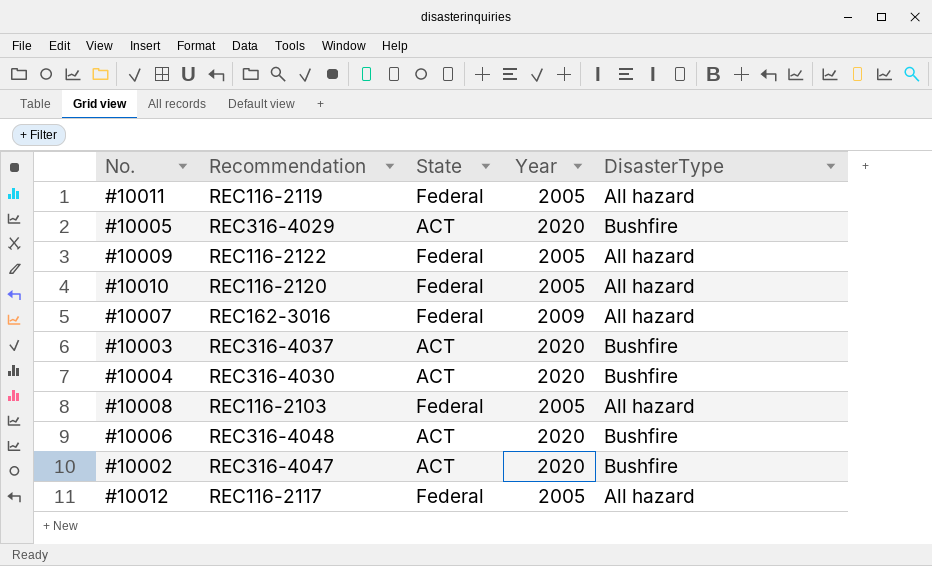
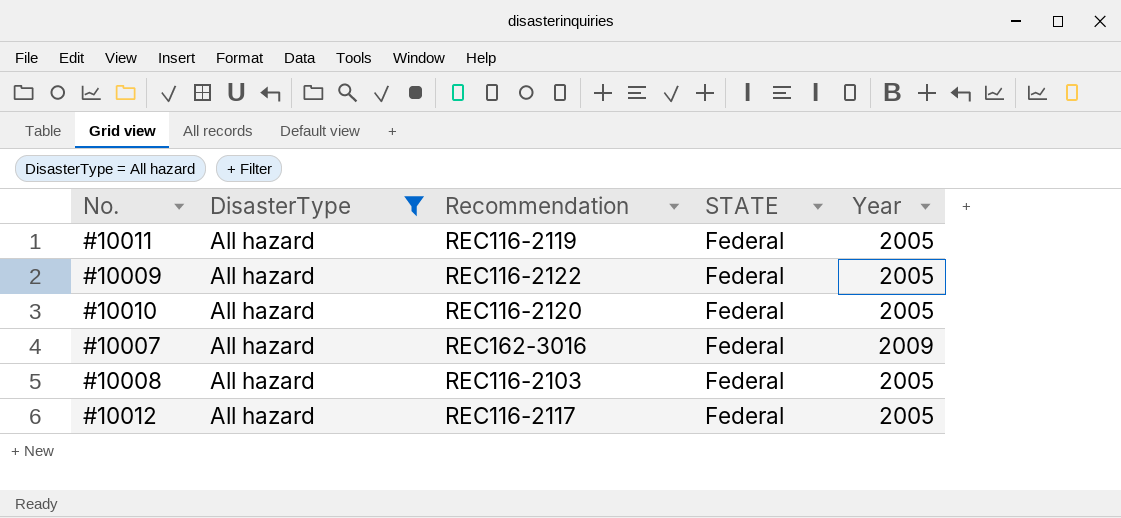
filter: none -> DisasterType = All hazard
column DisasterType | position: 5 -> 2
column name: State -> STATE

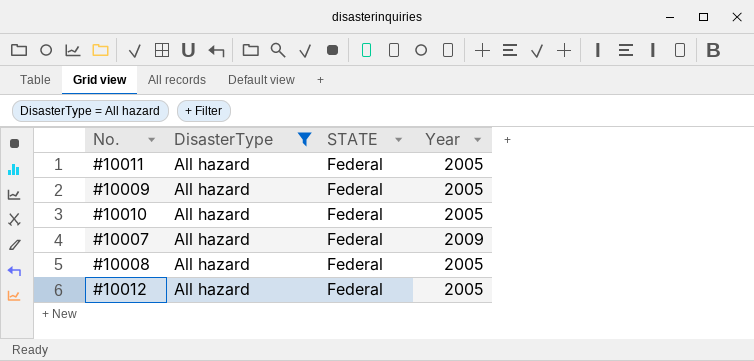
column Recommendation | position: 3 -> none

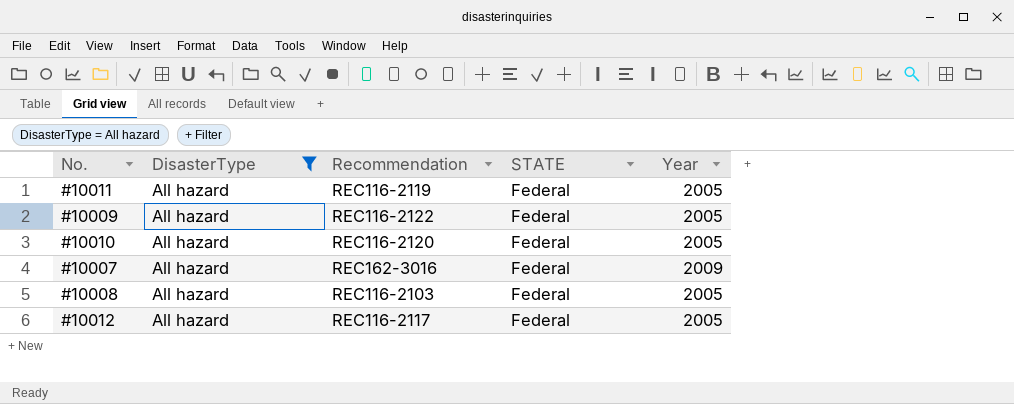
column Recommendation | position: none -> 3

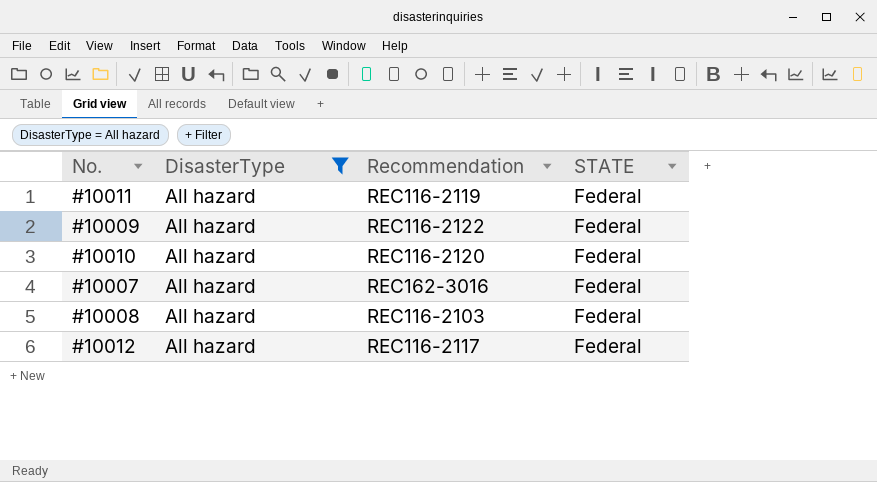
column Year | position: 5 -> none

